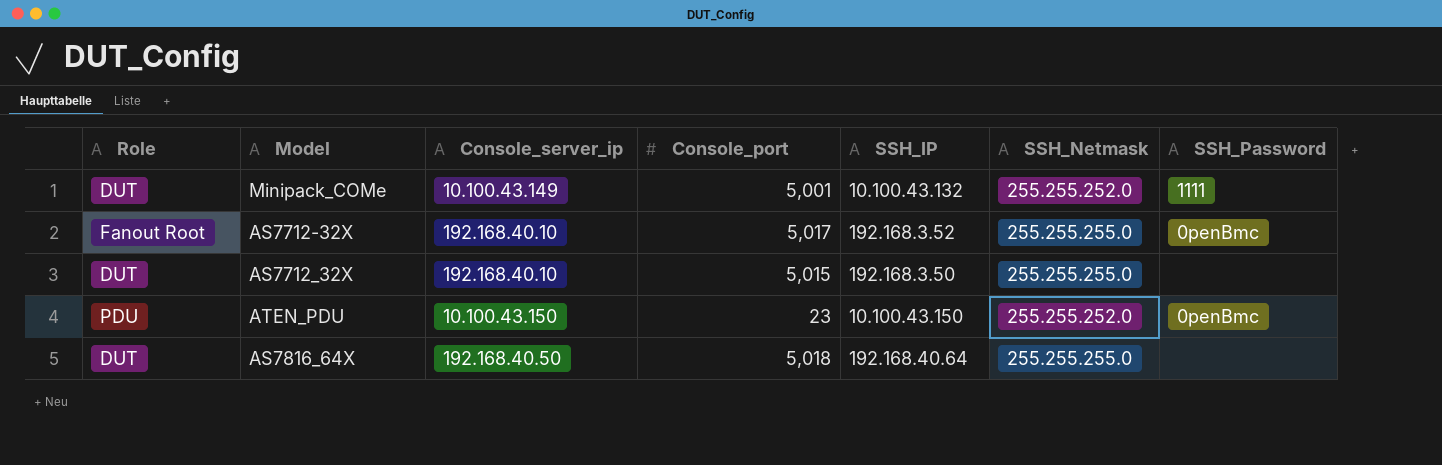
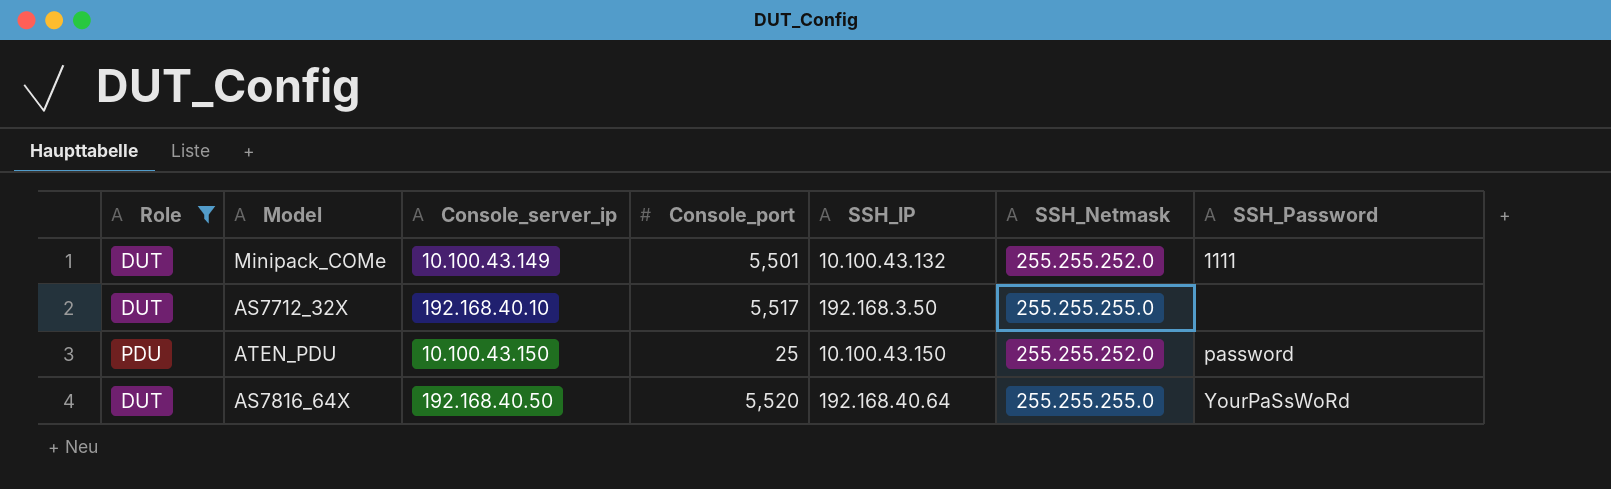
filter: none -> Role != Fanout Root
Minipack_COMe | Console_port: 5,001 -> 5,501
AS7712_32X | Console_port: 5,015 -> 5,517
ATEN_PDU | Console_port: 23 -> 25
ATEN_PDU | SSH_Password: 0penBmc -> password
AS7816_64X | Console_port: 5,018 -> 5,520
AS7816_64X | SSH_Password: none -> YourPaSsWoRd

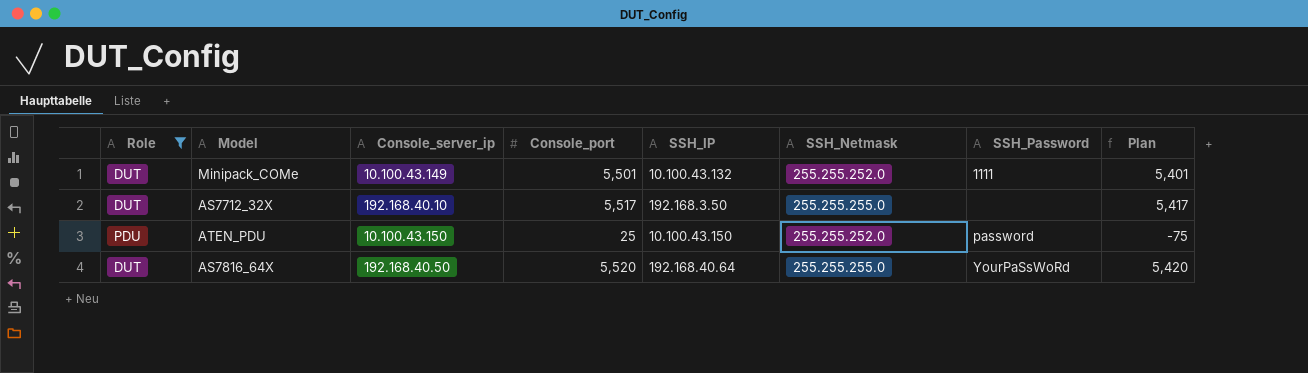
column Plan | formula: none -> [Console_port] - 100

